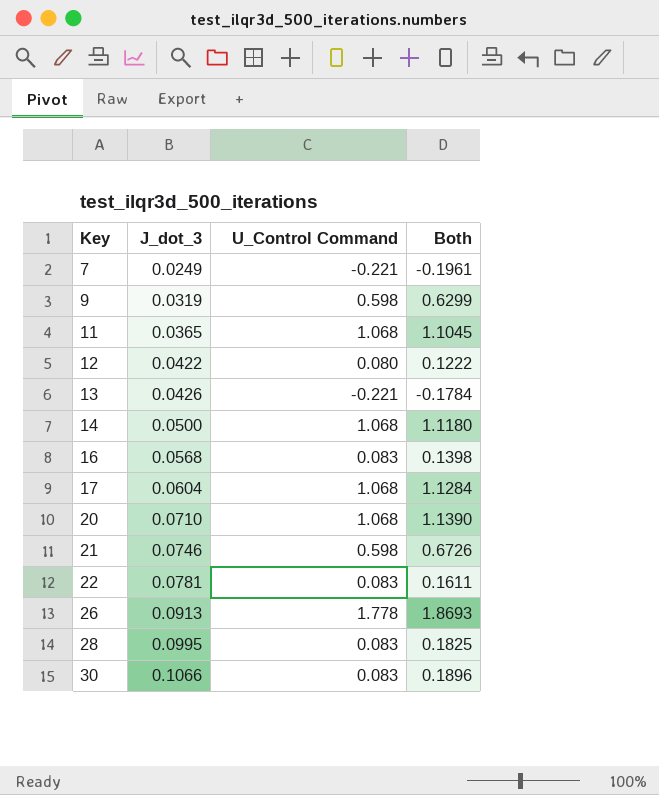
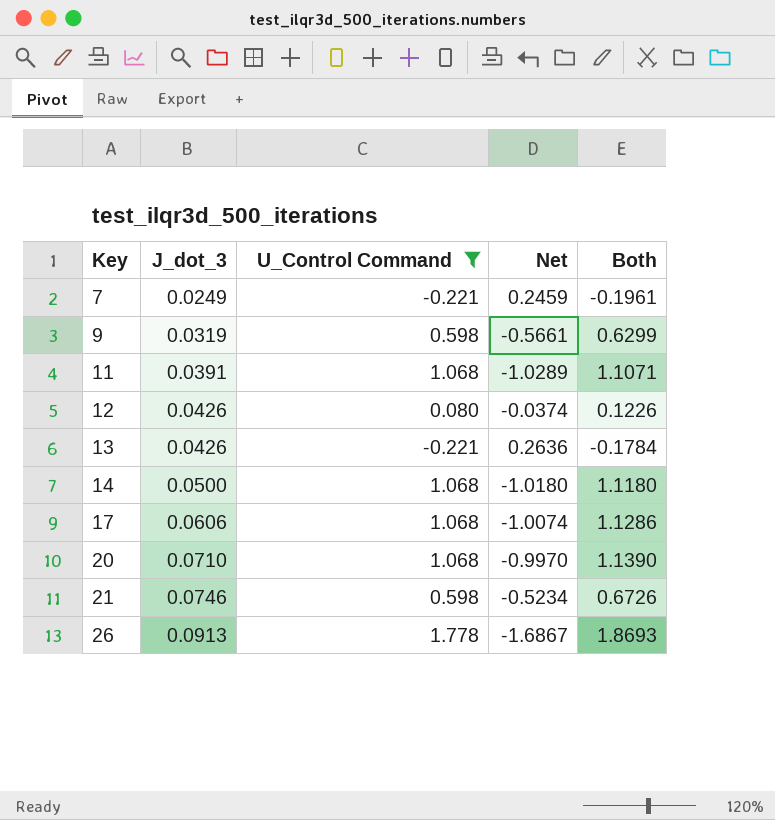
filter: none -> U_Control Command != 0.083
column Net | formula: none -> [J_dot_3] - [U_Control Command]
11 | J_dot_3: 0.0365 -> 0.0391
11 | Both: 1.1045 -> 1.1071
12 | J_dot_3: 0.0422 -> 0.0426
12 | Both: 0.1222 -> 0.1226
17 | J_dot_3: 0.0604 -> 0.0606
17 | Both: 1.1284 -> 1.1286

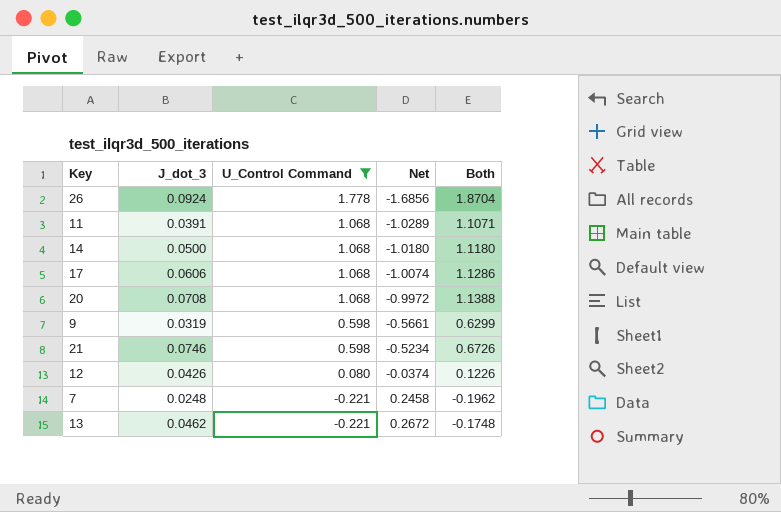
row order: Key ascending -> U_Control Command descending
26 | J_dot_3: 0.0913 -> 0.0924
26 | Net: -1.6867 -> -1.6856
26 | Both: 1.8693 -> 1.8704
20 | J_dot_3: 0.0710 -> 0.0708
20 | Net: -0.9970 -> -0.9972
20 | Both: 1.1390 -> 1.1388
7 | J_dot_3: 0.0249 -> 0.0248
7 | Net: 0.2459 -> 0.2458
7 | Both: -0.1961 -> -0.1962
13 | J_dot_3: 0.0426 -> 0.0462
13 | Net: 0.2636 -> 0.2672
13 | Both: -0.1784 -> -0.1748

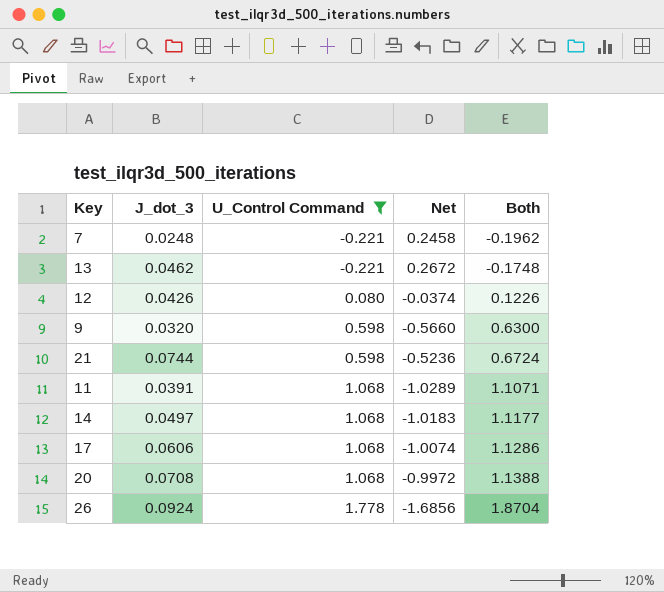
row order: U_Control Command descending -> U_Control Command ascending
9 | J_dot_3: 0.0319 -> 0.0320
9 | Net: -0.5661 -> -0.5660
9 | Both: 0.6299 -> 0.6300
21 | J_dot_3: 0.0746 -> 0.0744
21 | Net: -0.5234 -> -0.5236
21 | Both: 0.6726 -> 0.6724
14 | J_dot_3: 0.0500 -> 0.0497
14 | Net: -1.0180 -> -1.0183
14 | Both: 1.1180 -> 1.1177

